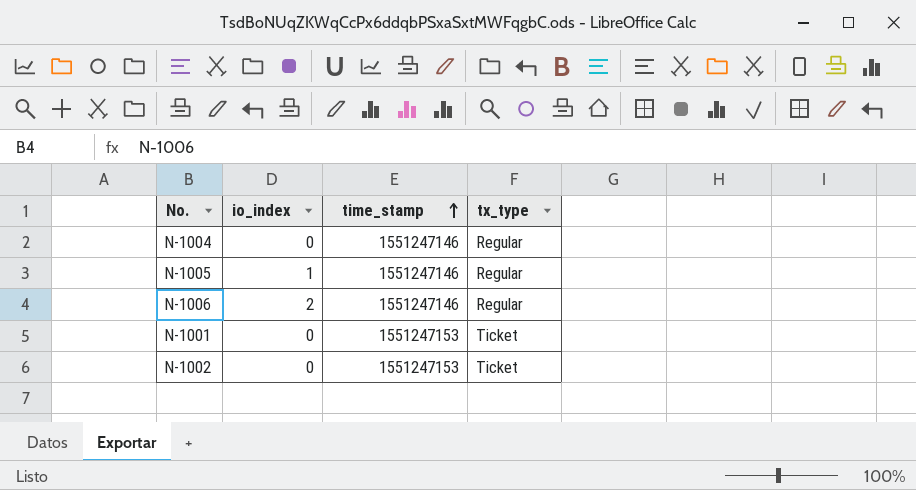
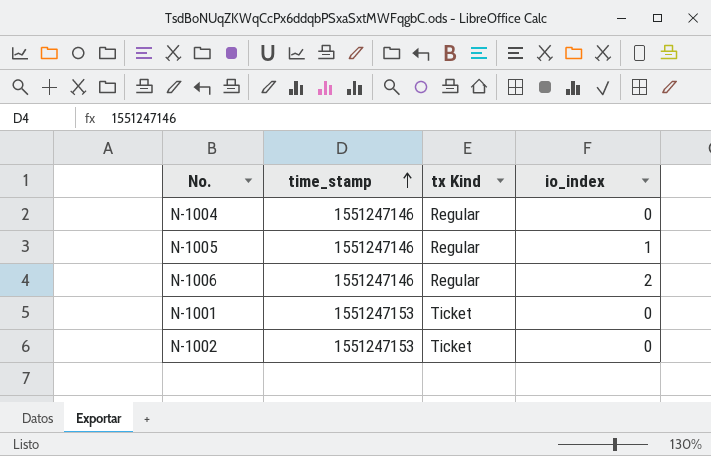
column name: tx_type -> tx Kind
column io_index | position: 2 -> 4

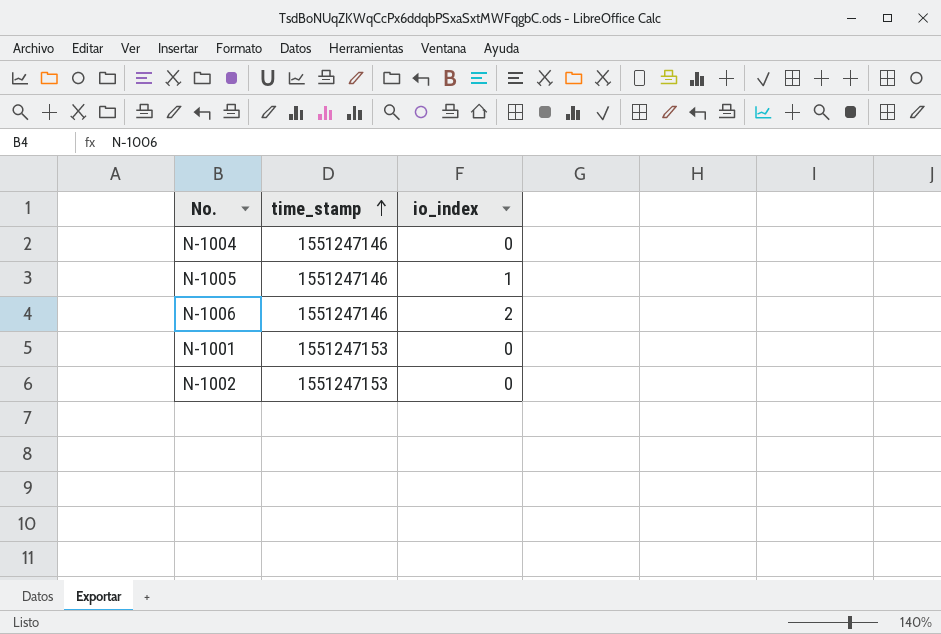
column tx Kind | position: 3 -> none

